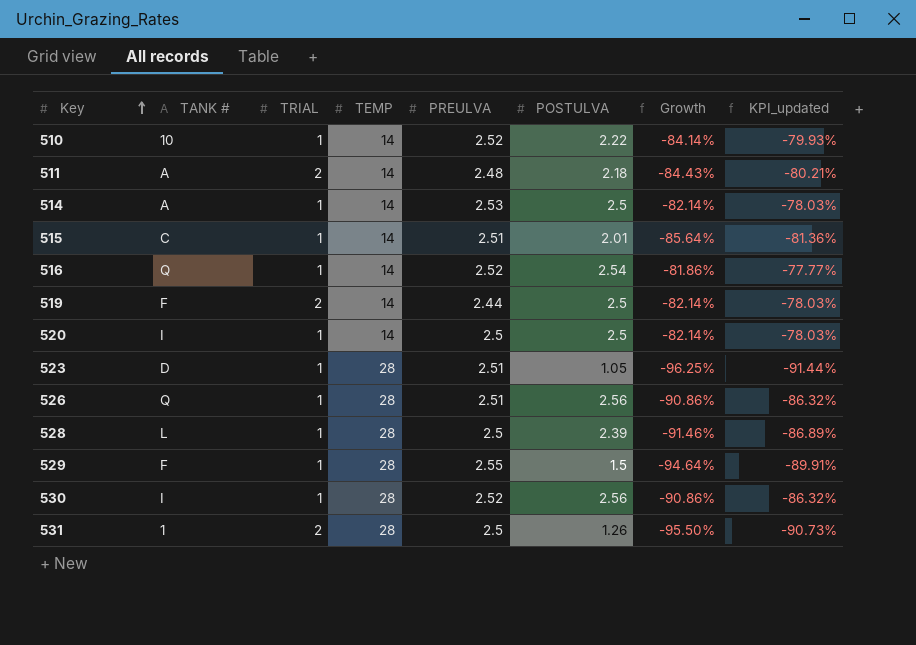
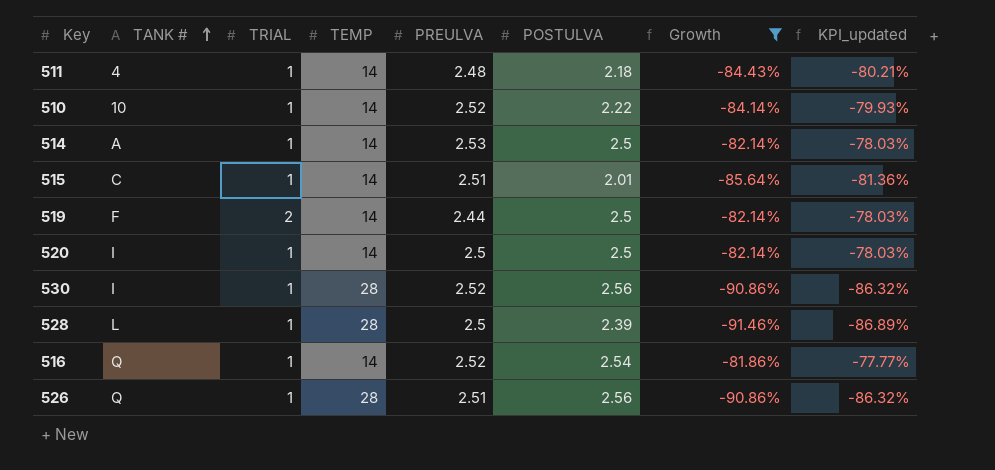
filter: none -> Growth >= -91.46%
row order: Key ascending -> TANK # ascending
511 | TANK #: A -> 4
511 | TRIAL: 2 -> 1

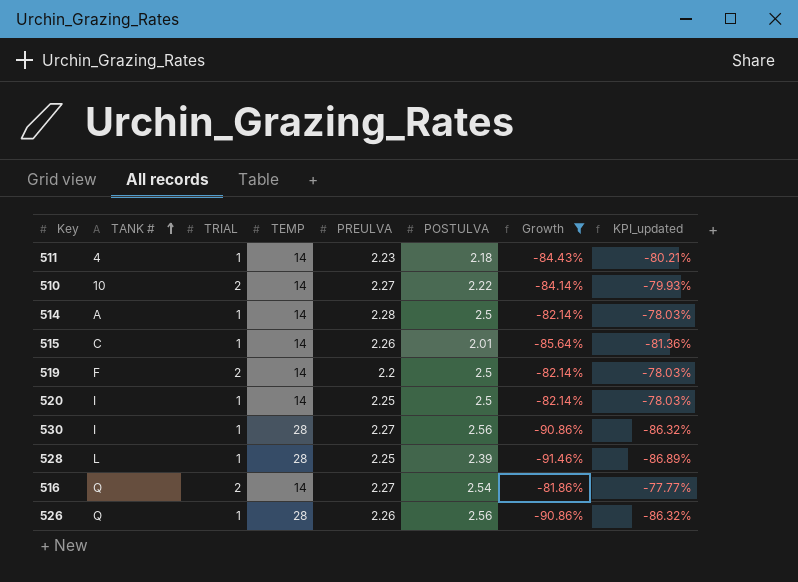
511 | PREULVA: 2.48 -> 2.23
510 | TRIAL: 1 -> 2
510 | PREULVA: 2.52 -> 2.27
514 | PREULVA: 2.53 -> 2.28
515 | PREULVA: 2.51 -> 2.26
519 | PREULVA: 2.44 -> 2.2
520 | PREULVA: 2.5 -> 2.25
530 | PREULVA: 2.52 -> 2.27
528 | PREULVA: 2.5 -> 2.25
516 | TRIAL: 1 -> 2
516 | PREULVA: 2.52 -> 2.27
526 | PREULVA: 2.51 -> 2.26

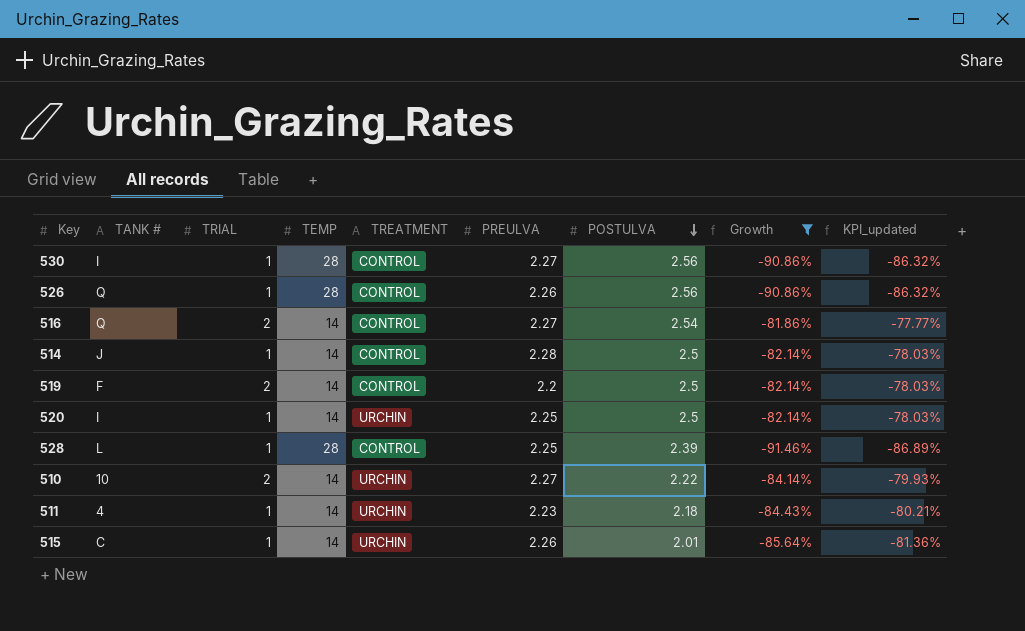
row order: TANK # ascending -> POSTULVA descending
column TREATMENT | position: none -> 5
514 | TANK #: A -> J

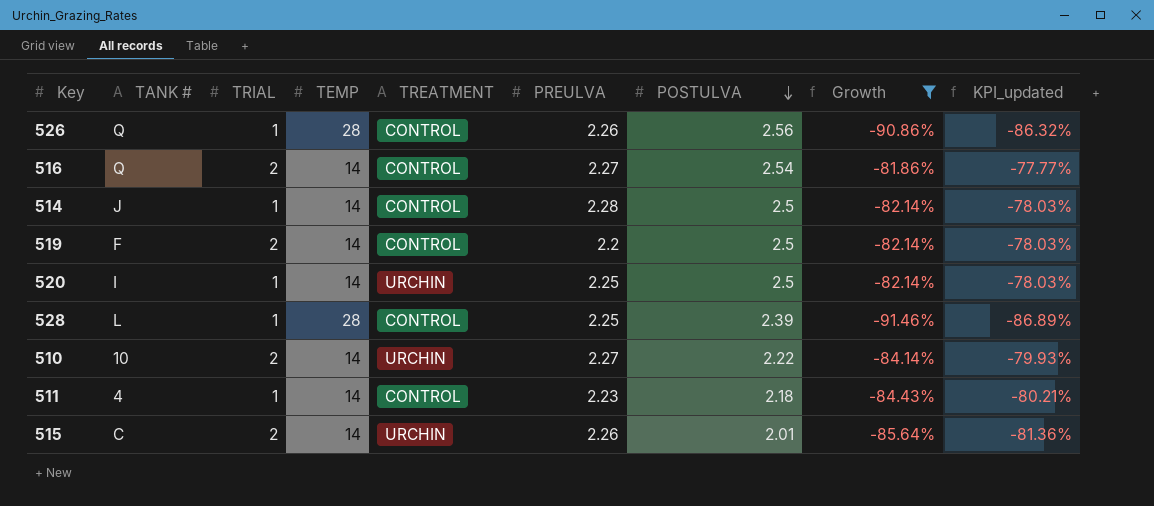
row 530: I | 1 | 28 | CONTROL | 2.27 | 2.56 | -90.86% | -86.32% -> none
511 | TREATMENT: URCHIN -> CONTROL
515 | TRIAL: 1 -> 2

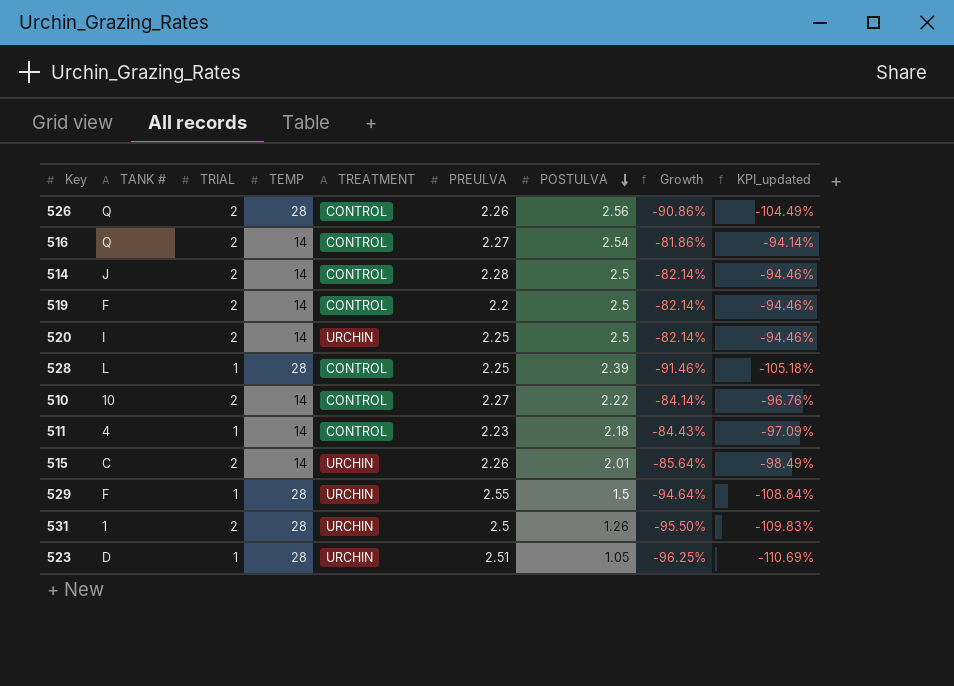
filter: Growth >= -91.46% -> none
column KPI_updated | formula: [Growth] * 0.95 -> [Growth] * 1.15
526 | TRIAL: 1 -> 2
514 | TRIAL: 1 -> 2
520 | TRIAL: 1 -> 2
510 | TREATMENT: URCHIN -> CONTROL

